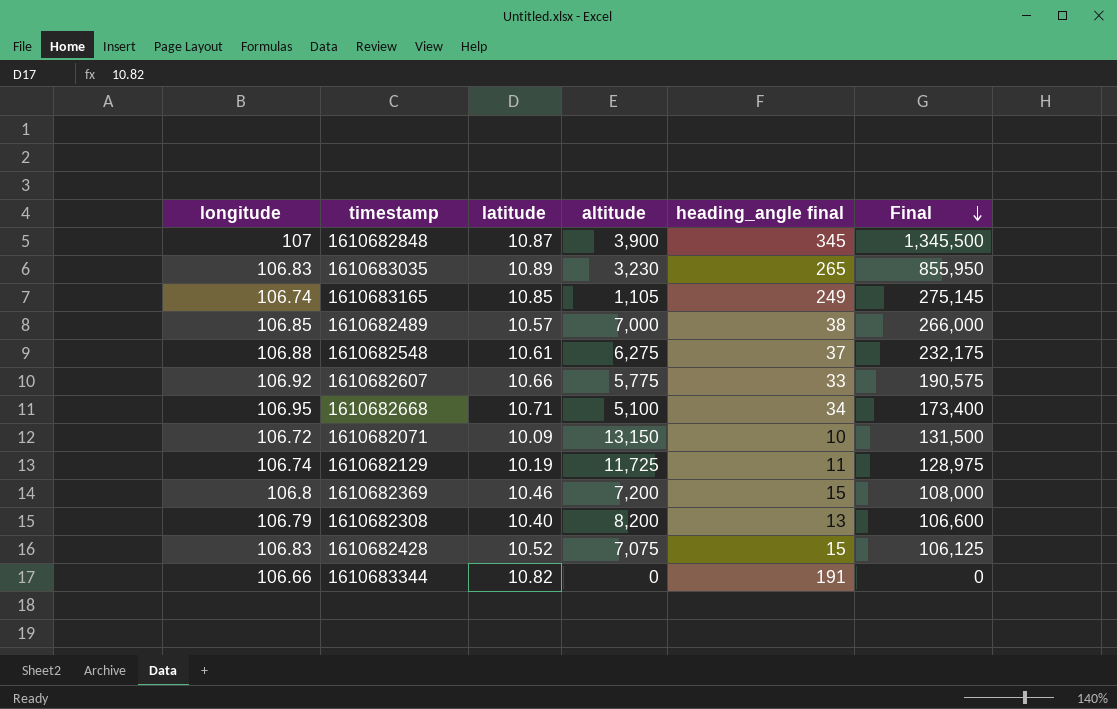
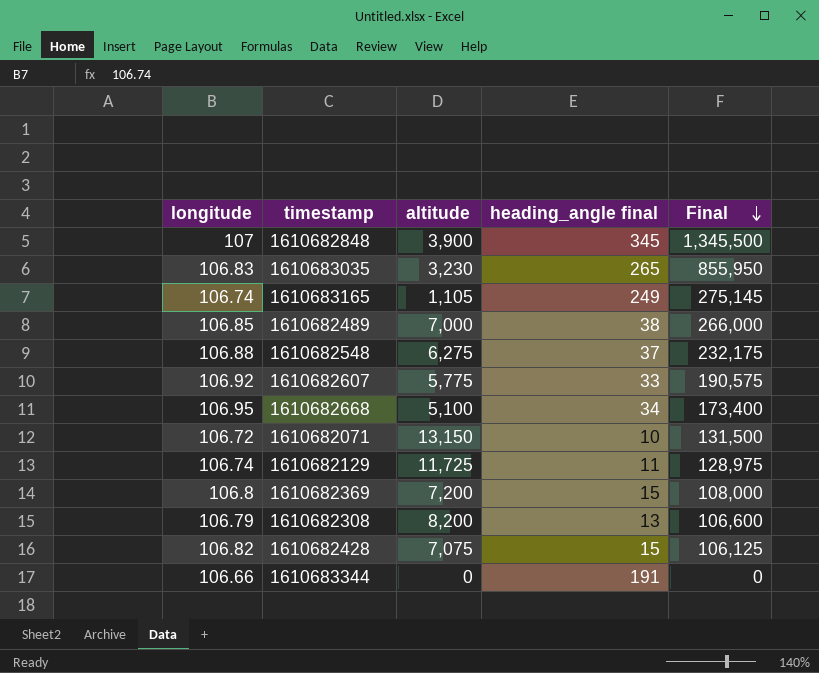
column latitude | position: 3 -> none
1610682428 | longitude: 106.83 -> 106.82

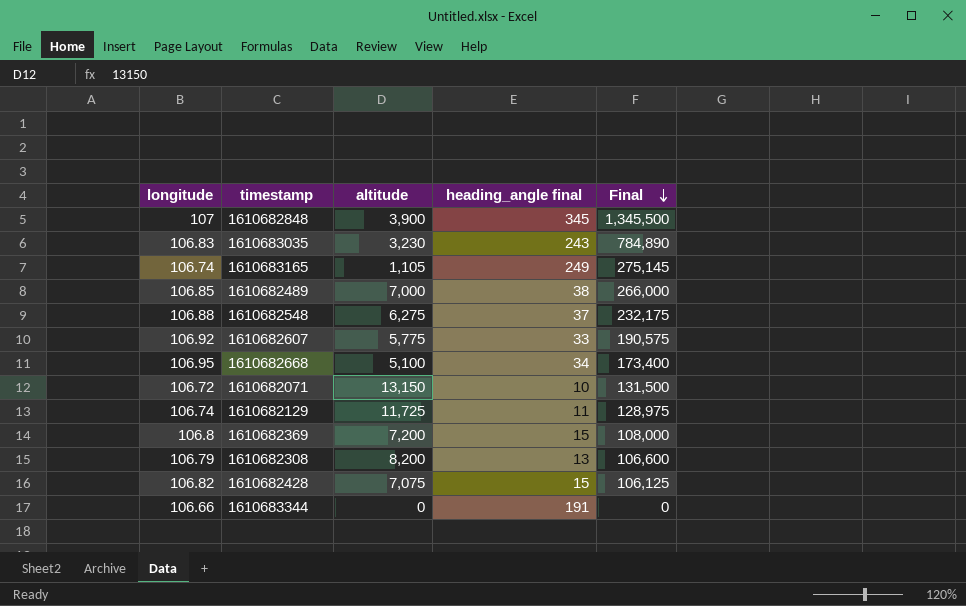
1610683035 | heading_angle final: 265 -> 243
1610683035 | Final: 855,950 -> 784,890

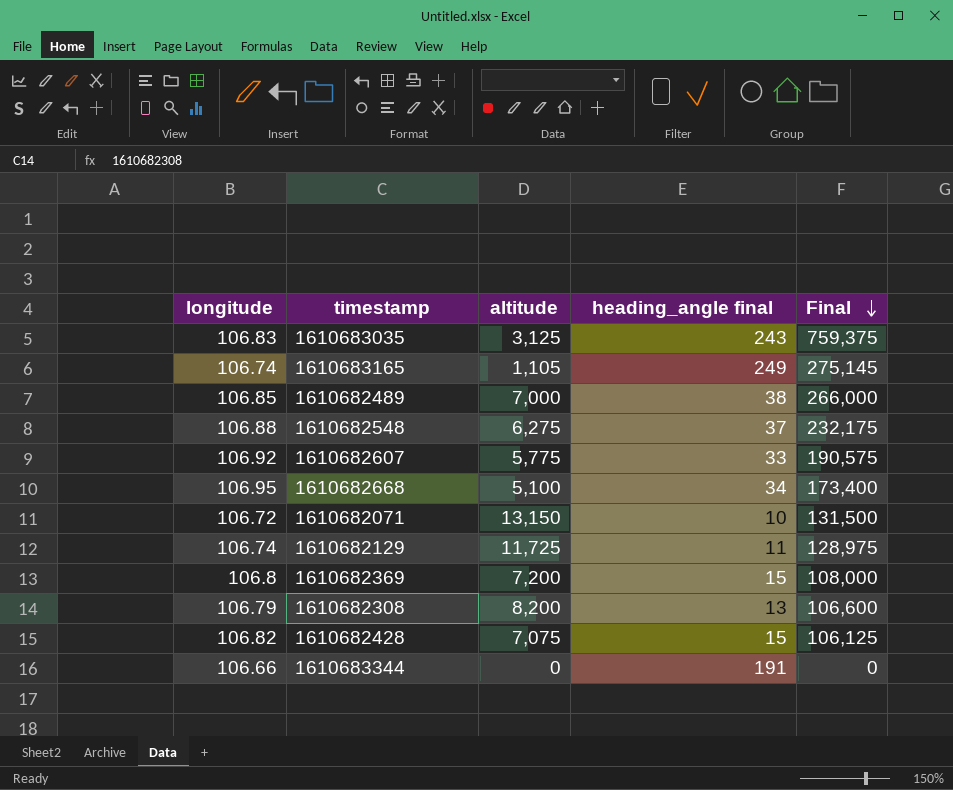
row 1610682848: 107 | 3,900 | 345 | 1,345,500 -> none
1610683035 | altitude: 3,230 -> 3,125
1610683035 | Final: 784,890 -> 759,375

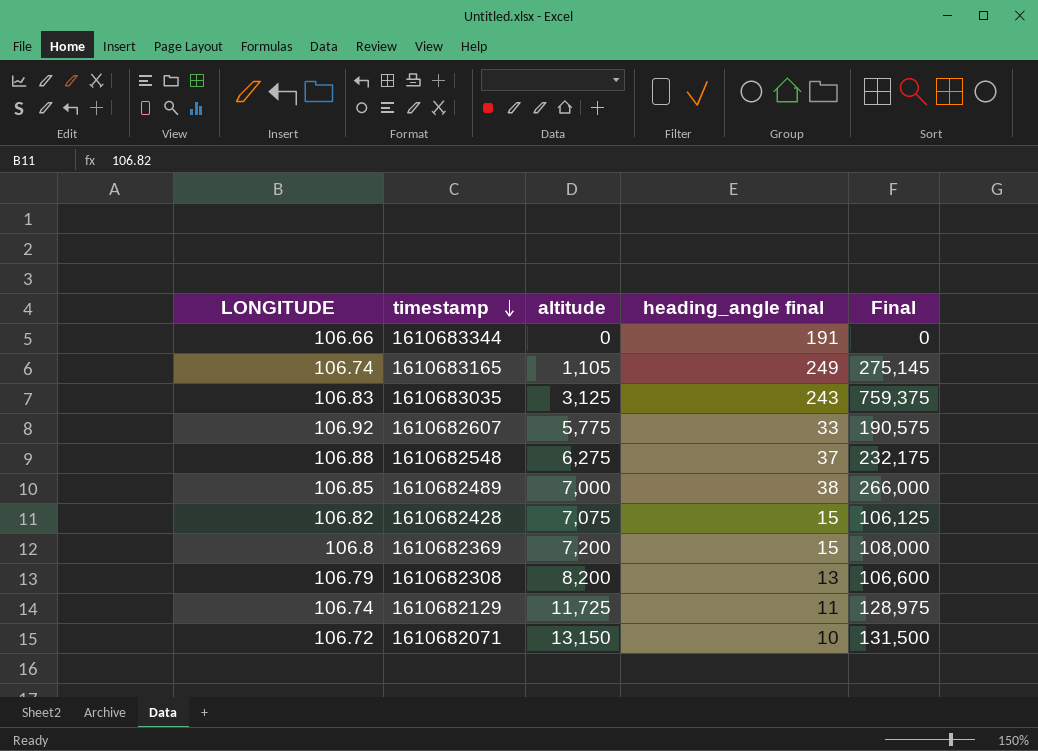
row order: Final descending -> timestamp descending
column name: longitude -> LONGITUDE
row 1610682668: 106.95 | 5,100 | 34 | 173,400 -> none

